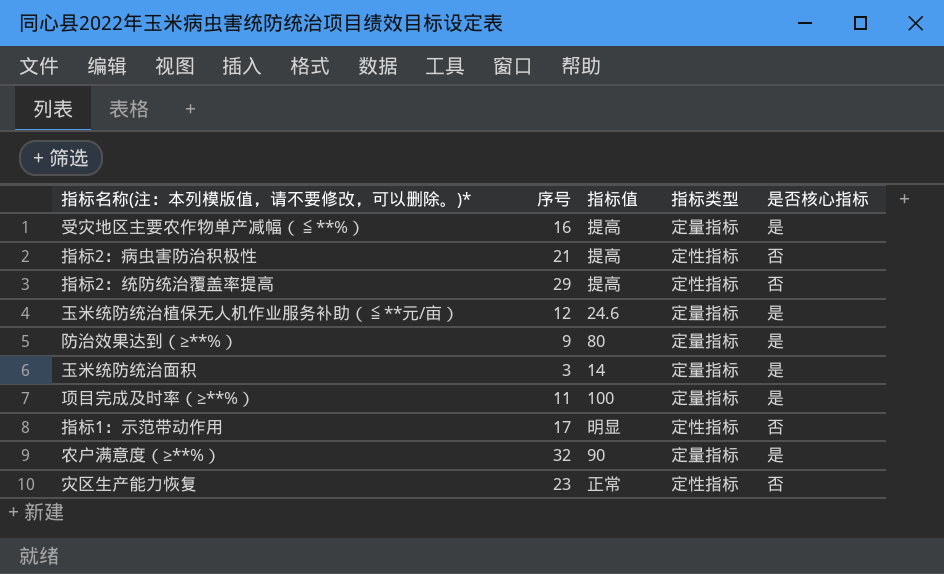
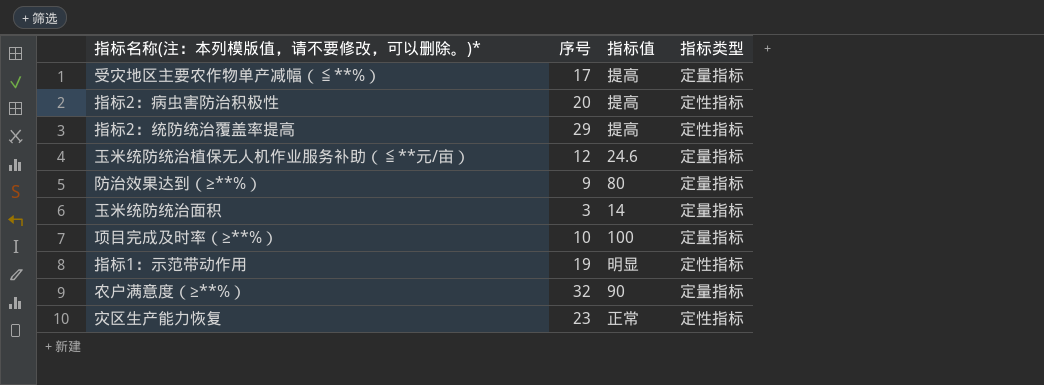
column 是否核心指标 | position: 5 -> none
受灾地区主要农作物单产减幅（≦**%） | 序号: 16 -> 17
指标2：病虫害防治积极性 | 序号: 21 -> 20
项目完成及时率（≥**%） | 序号: 11 -> 10
指标1：示范带动作用 | 序号: 17 -> 19

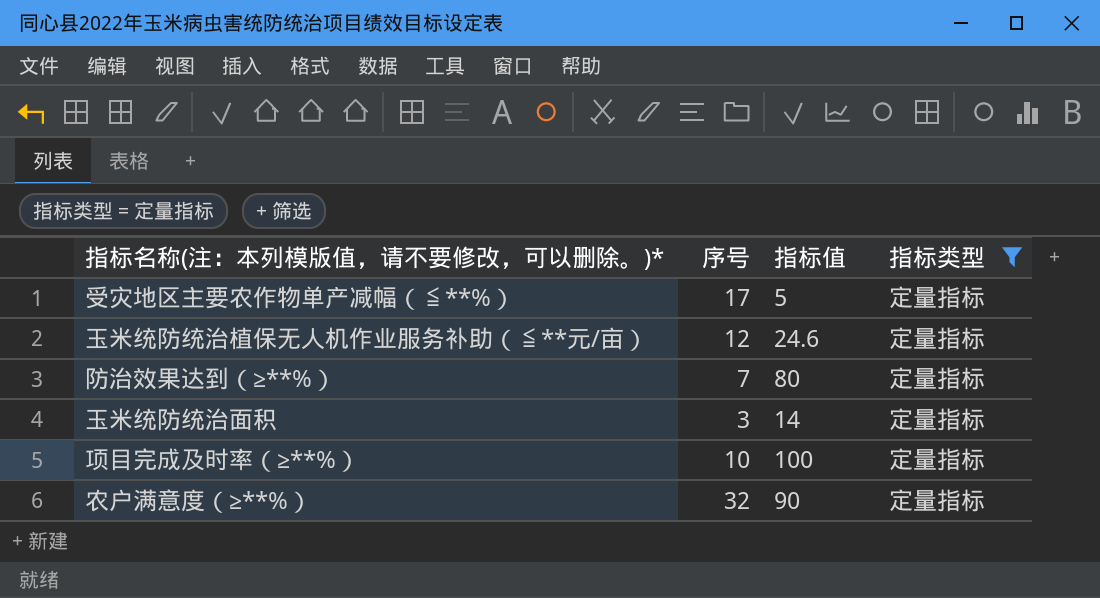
filter: none -> 指标类型 = 定量指标
受灾地区主要农作物单产减幅（≦**%） | 指标值: 提高 -> 5
防治效果达到（≥**%） | 序号: 9 -> 7

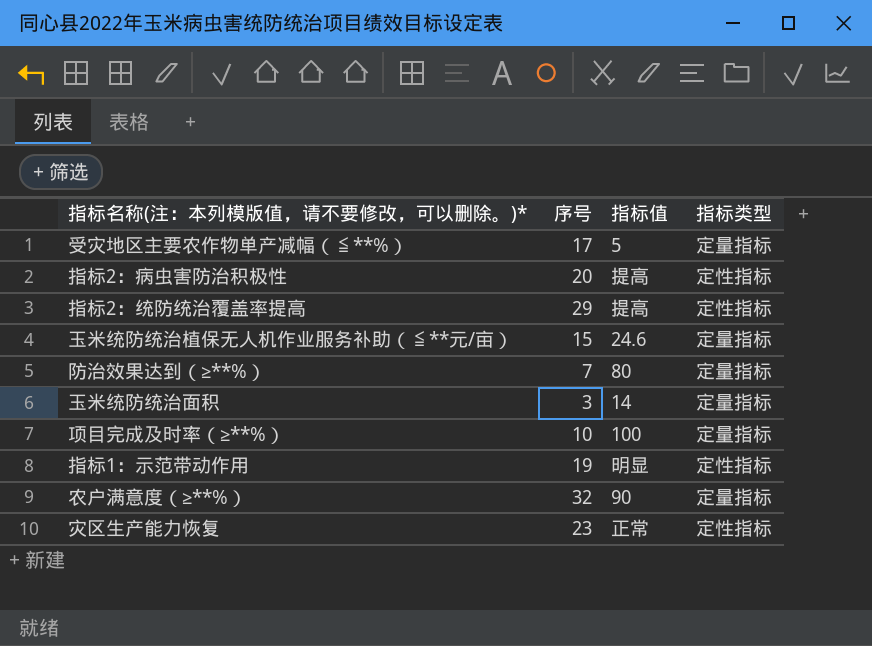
filter: 指标类型 = 定量指标 -> none
玉米统防统治植保无人机作业服务补助（≦**元/亩） | 序号: 12 -> 15

